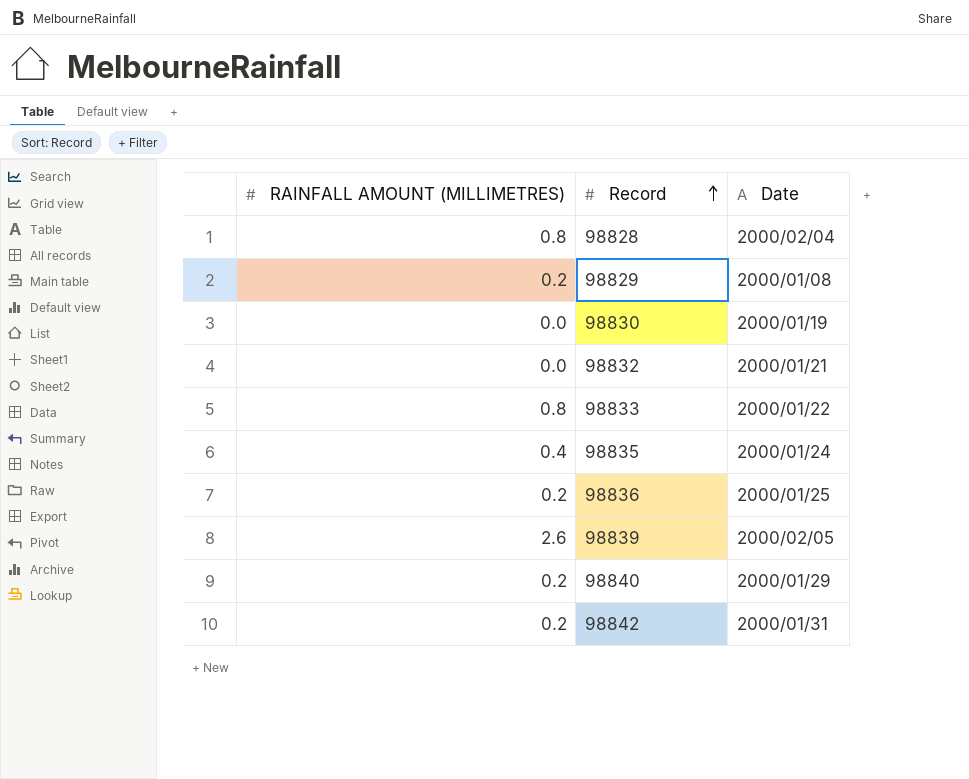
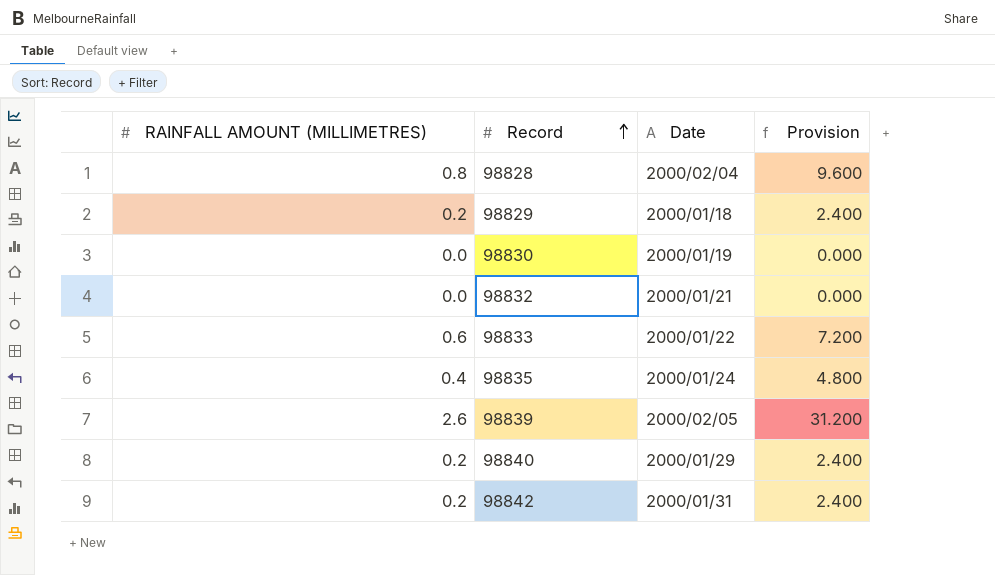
column Provision | formula: none -> [RAINFALL AMOUNT (MILLIMETRES)] * 12
row 98836: 0.2 | 2000/01/25 -> none
98829 | Date: 2000/01/08 -> 2000/01/18
98833 | RAINFALL AMOUNT (MILLIMETRES): 0.8 -> 0.6

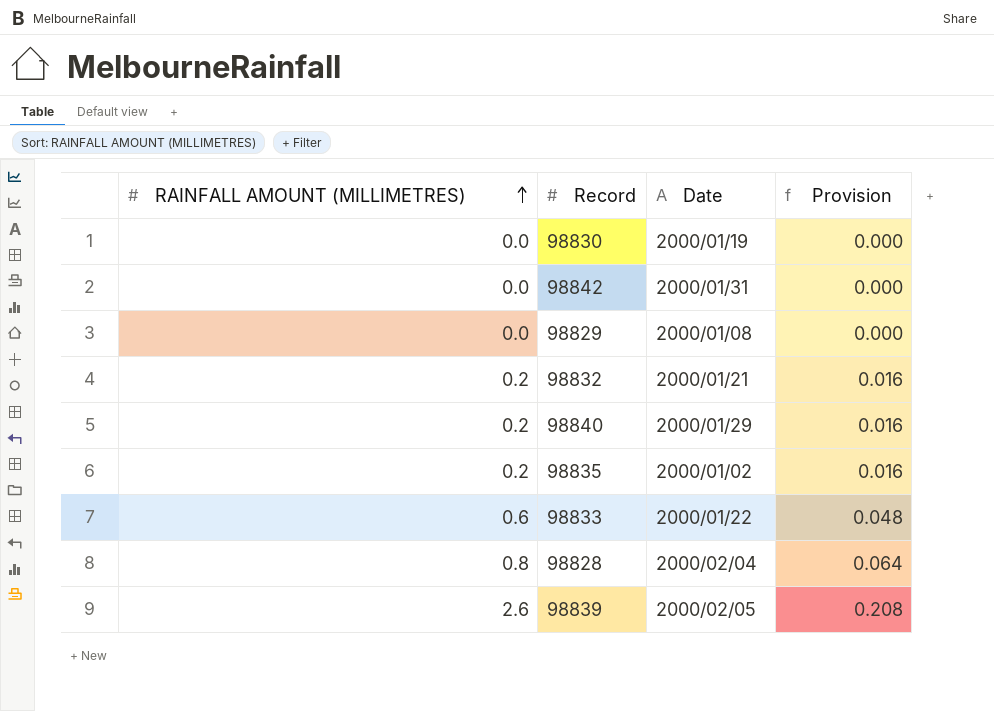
row order: Record ascending -> RAINFALL AMOUNT (MILLIMETRES) ascending
column Provision | formula: [RAINFALL AMOUNT (MILLIMETRES)] * 12 -> [RAINFALL AMOUNT (MILLIMETRES)] * 0.08
98842 | RAINFALL AMOUNT (MILLIMETRES): 0.2 -> 0.0
98829 | RAINFALL AMOUNT (MILLIMETRES): 0.2 -> 0.0
98829 | Date: 2000/01/18 -> 2000/01/08
98832 | RAINFALL AMOUNT (MILLIMETRES): 0.0 -> 0.2
98835 | RAINFALL AMOUNT (MILLIMETRES): 0.4 -> 0.2
98835 | Date: 2000/01/24 -> 2000/01/02

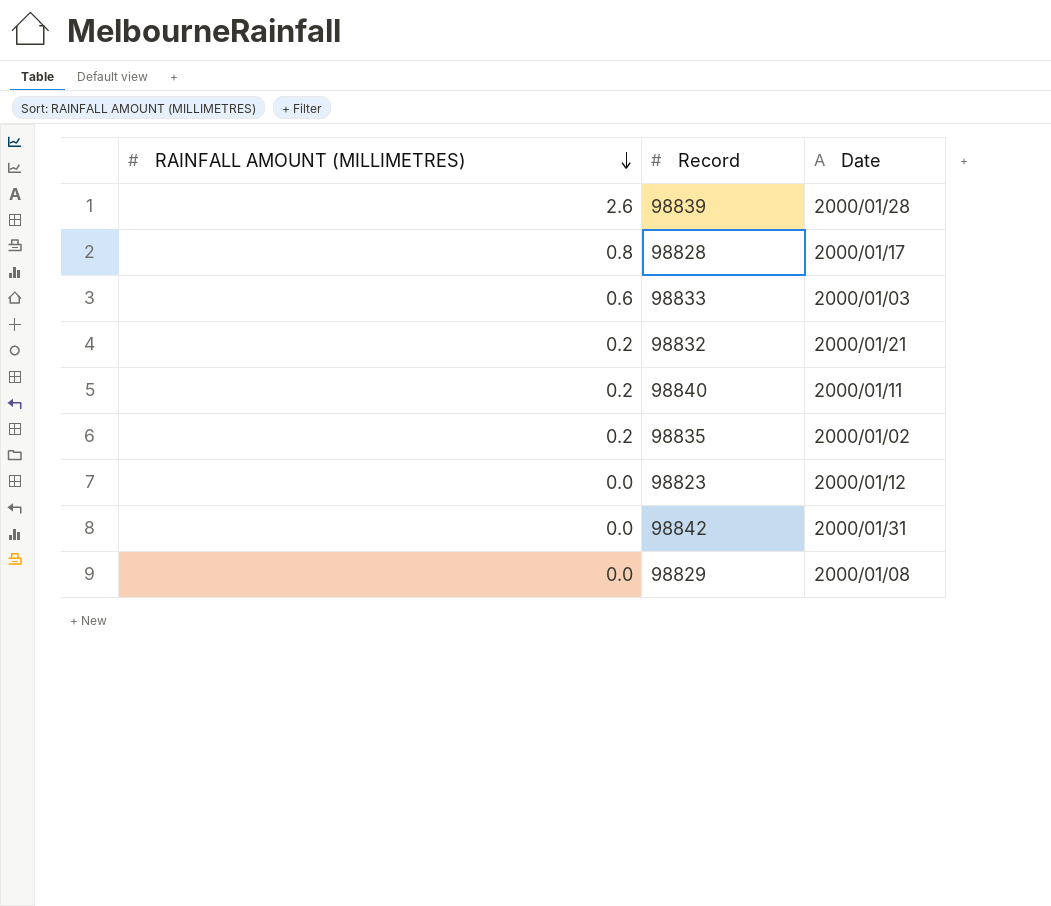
row order: RAINFALL AMOUNT (MILLIMETRES) ascending -> RAINFALL AMOUNT (MILLIMETRES) descending
column Provision | formula: [RAINFALL AMOUNT (MILLIMETRES)] * 0.08 -> none
row 98830: 0.0 | 2000/01/19 | 0.000 -> none
98839 | Date: 2000/02/05 -> 2000/01/28
98828 | Date: 2000/02/04 -> 2000/01/17
98833 | Date: 2000/01/22 -> 2000/01/03
98840 | Date: 2000/01/29 -> 2000/01/11
row 98823: none -> 0.0 | 2000/01/12

